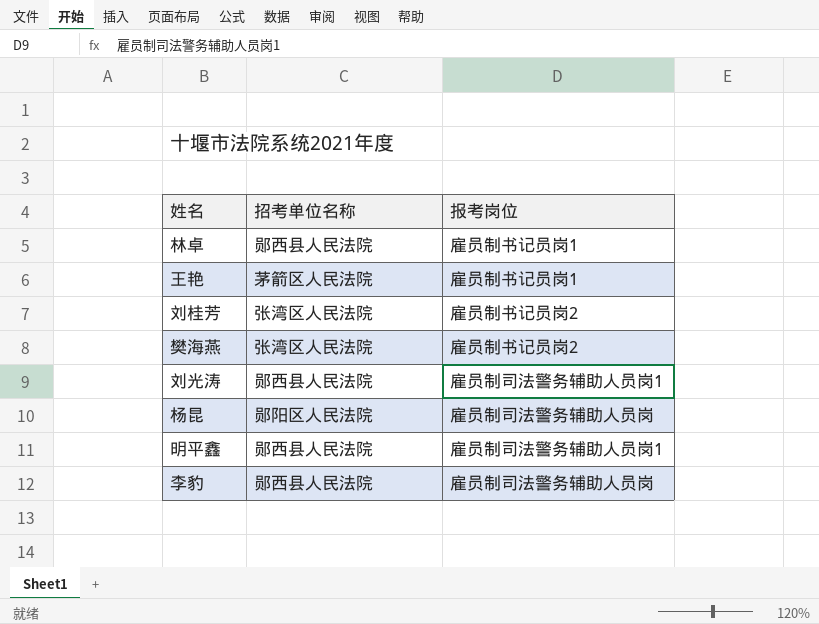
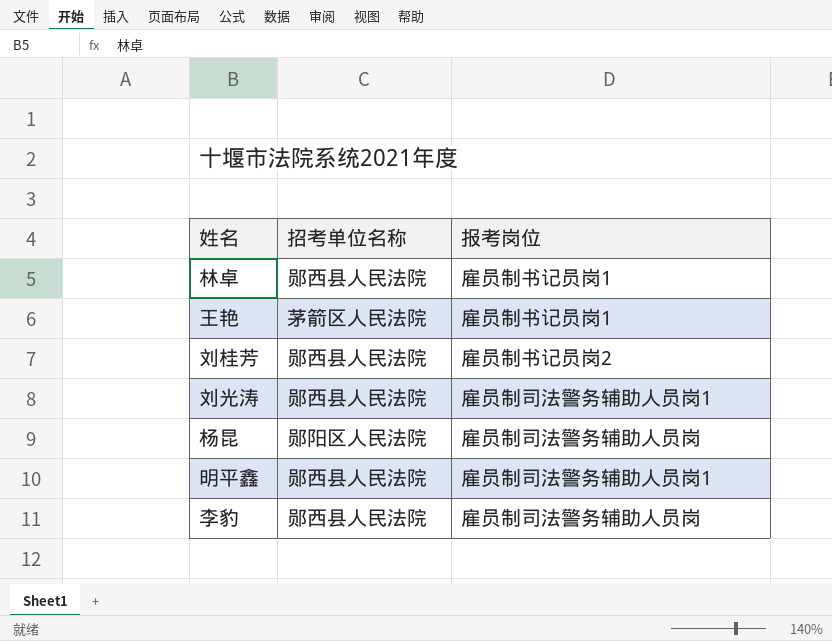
row 樊海燕: 张湾区人民法院 | 雇员制书记员岗2 -> none
刘桂芳 | 招考单位名称: 张湾区人民法院 -> 郧西县人民法院

